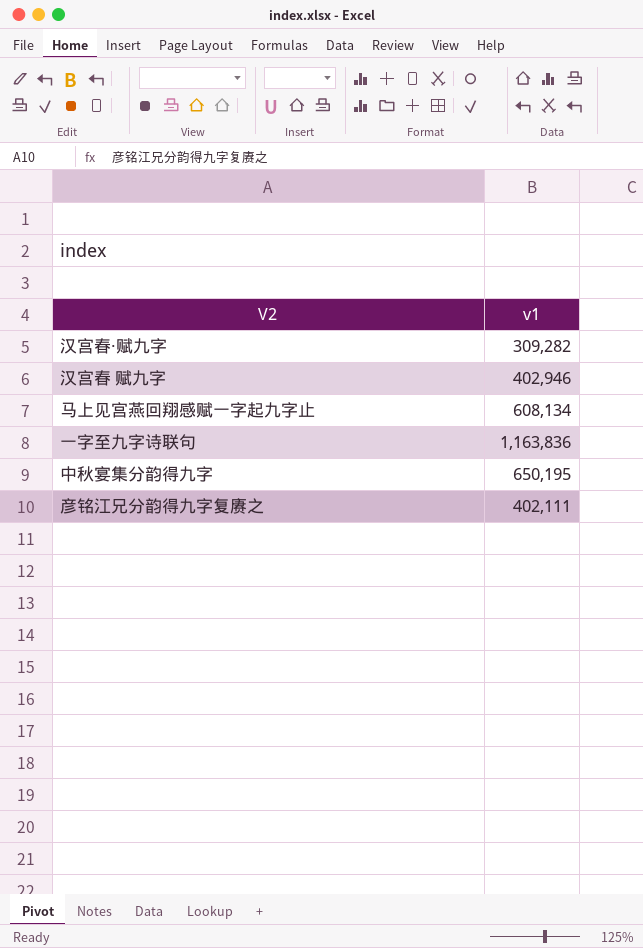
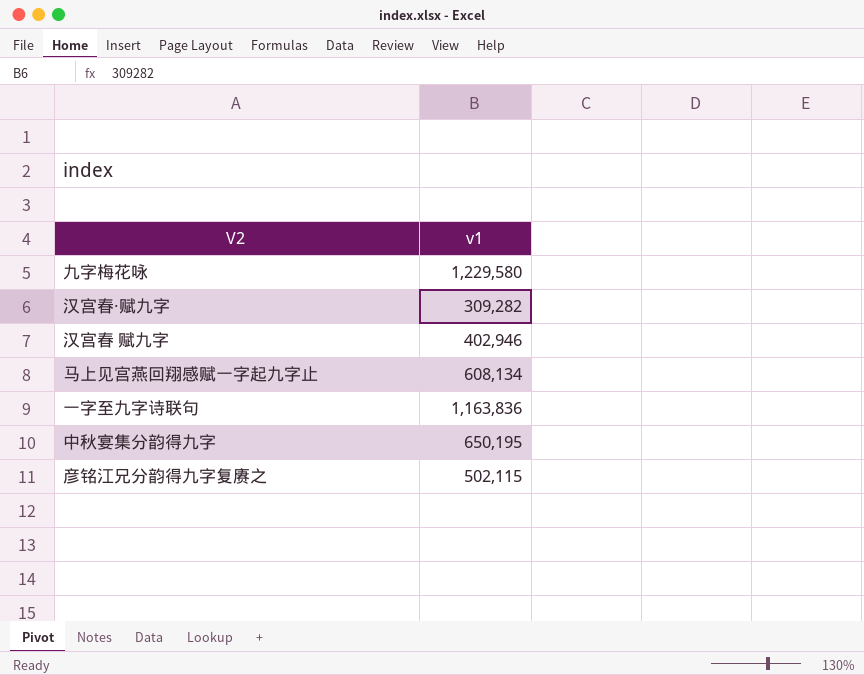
row 九字梅花咏: none -> 1,229,580
彦铭江兄分韵得九字复赓之 | v1: 402,111 -> 502,115

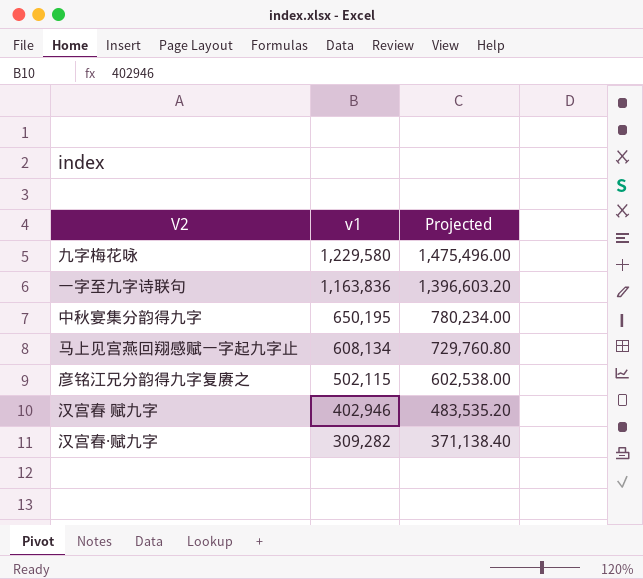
row order: none -> v1 descending
column Projected | formula: none -> [v1] * 1.2

